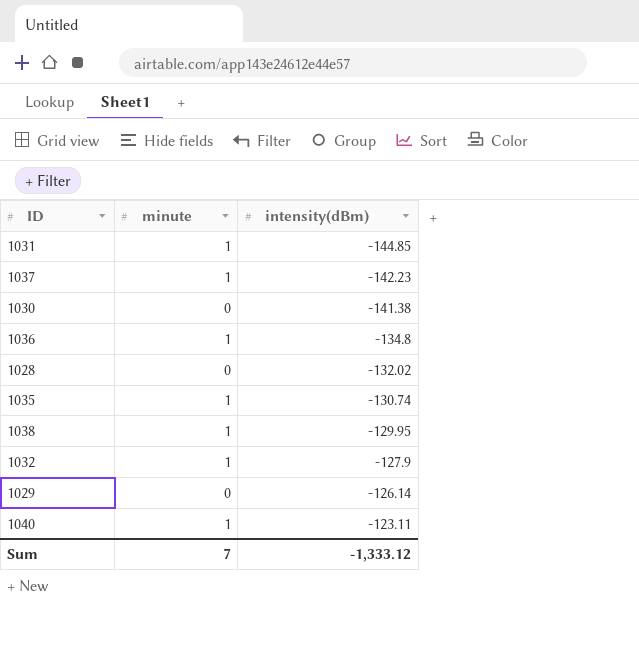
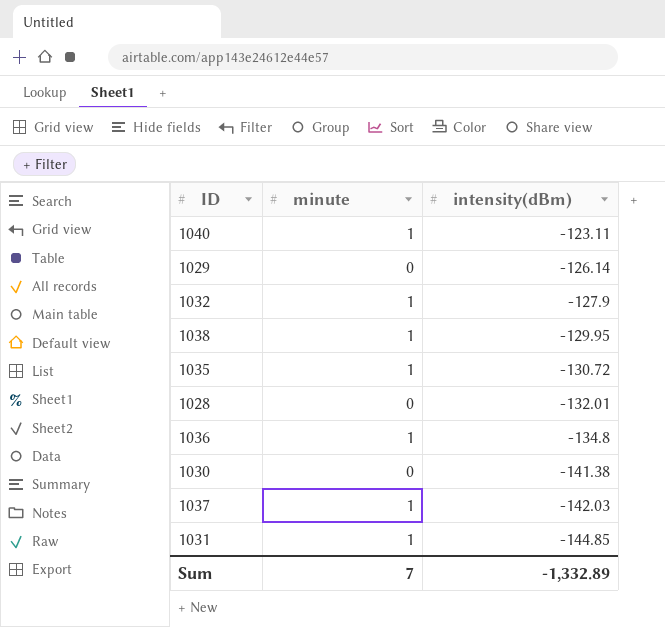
row order: intensity(dBm) ascending -> intensity(dBm) descending
1035 | intensity(dBm): -130.74 -> -130.72
1028 | intensity(dBm): -132.02 -> -132.01
1037 | intensity(dBm): -142.23 -> -142.03
Sum | intensity(dBm): -1,333.12 -> -1,332.89

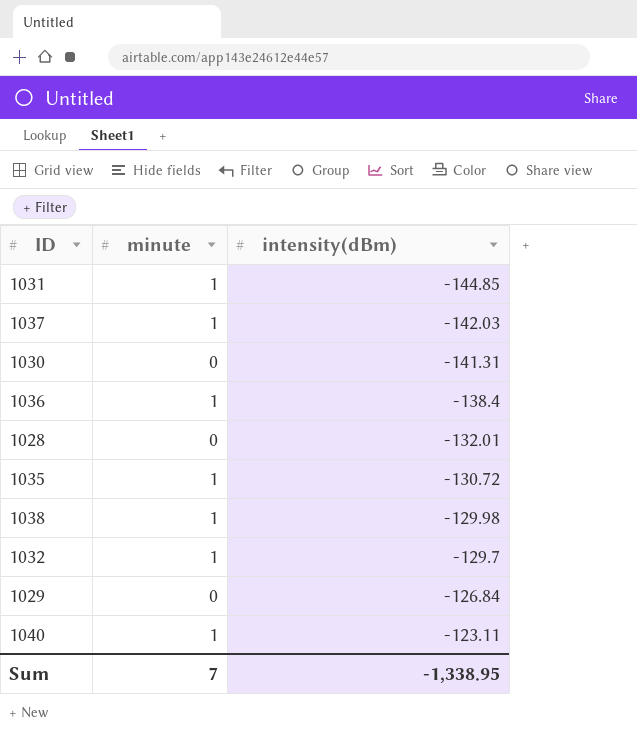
row order: intensity(dBm) descending -> intensity(dBm) ascending
1030 | intensity(dBm): -141.38 -> -141.31
1036 | intensity(dBm): -134.8 -> -138.4
1038 | intensity(dBm): -129.95 -> -129.98
1032 | intensity(dBm): -127.9 -> -129.7
1029 | intensity(dBm): -126.14 -> -126.84
Sum | intensity(dBm): -1,332.89 -> -1,338.95

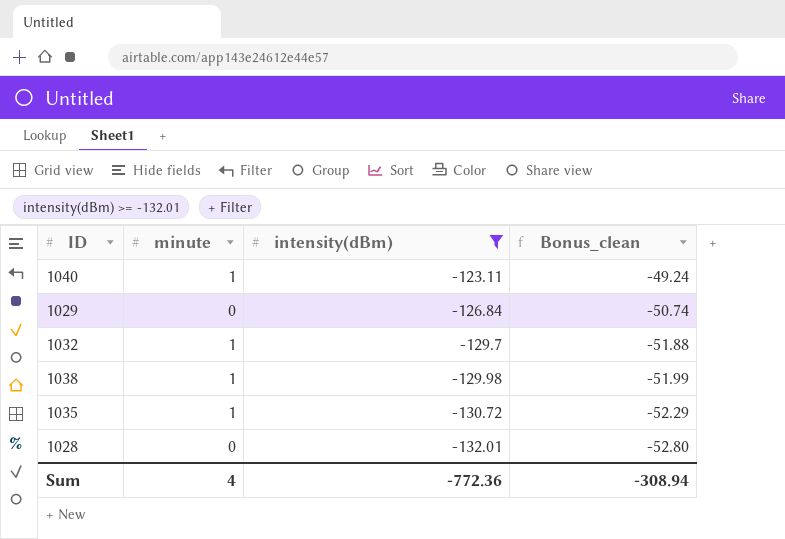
filter: none -> intensity(dBm) >= -132.01
row order: intensity(dBm) ascending -> intensity(dBm) descending
column Bonus_clean | formula: none -> [intensity(dBm)] * 0.4
Sum | minute: 7 -> 4
Sum | intensity(dBm): -1,338.95 -> -772.36

